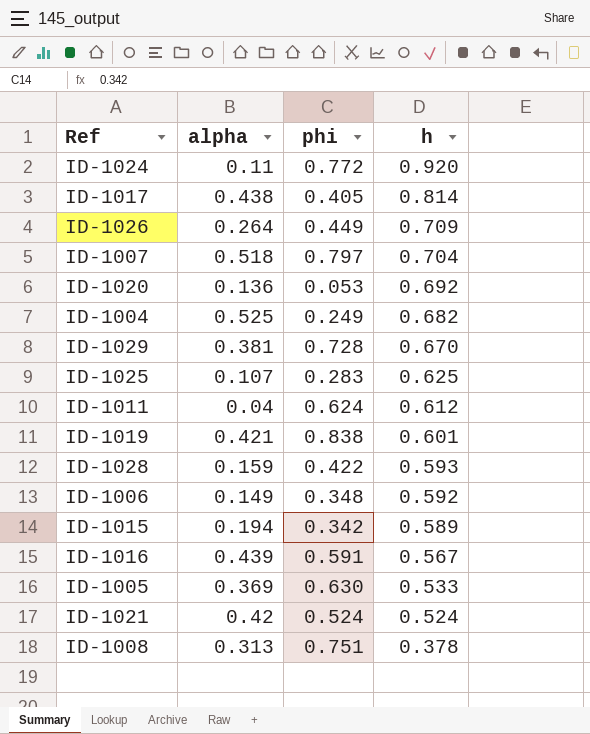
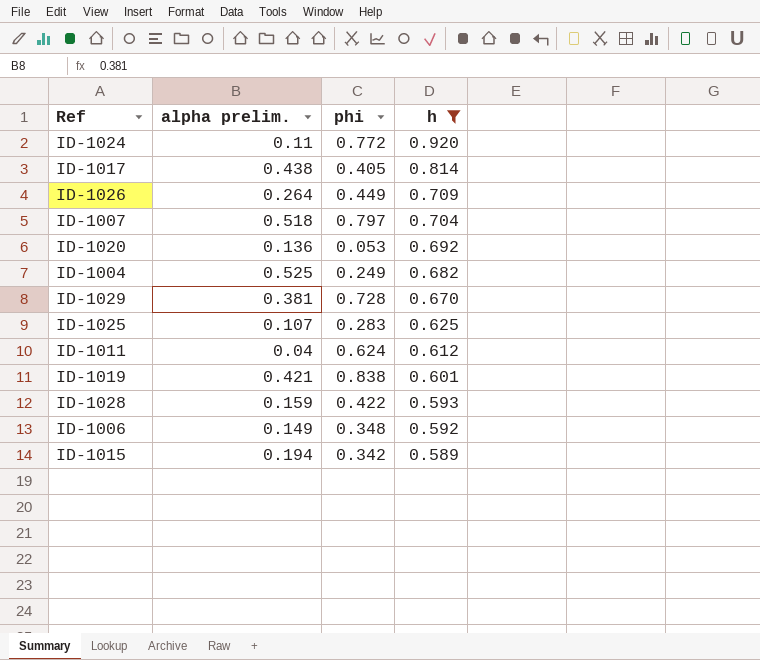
filter: none -> h >= 0.589
column name: alpha -> alpha prelim.

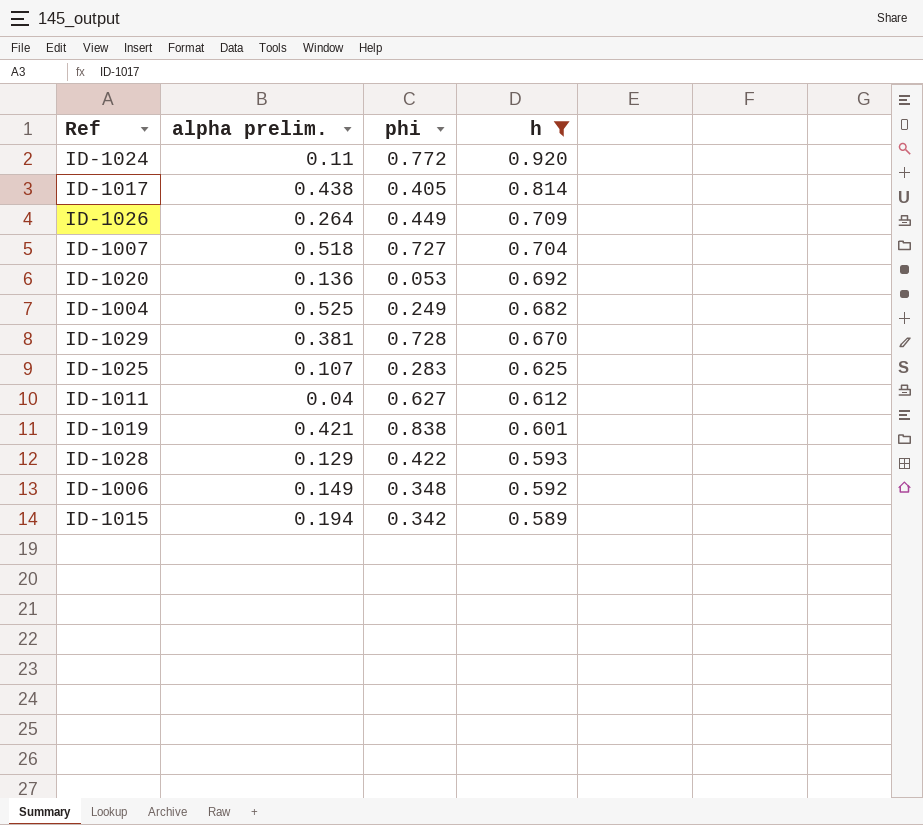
ID-1007 | phi: 0.797 -> 0.727
ID-1011 | phi: 0.624 -> 0.627
ID-1028 | alpha prelim.: 0.159 -> 0.129

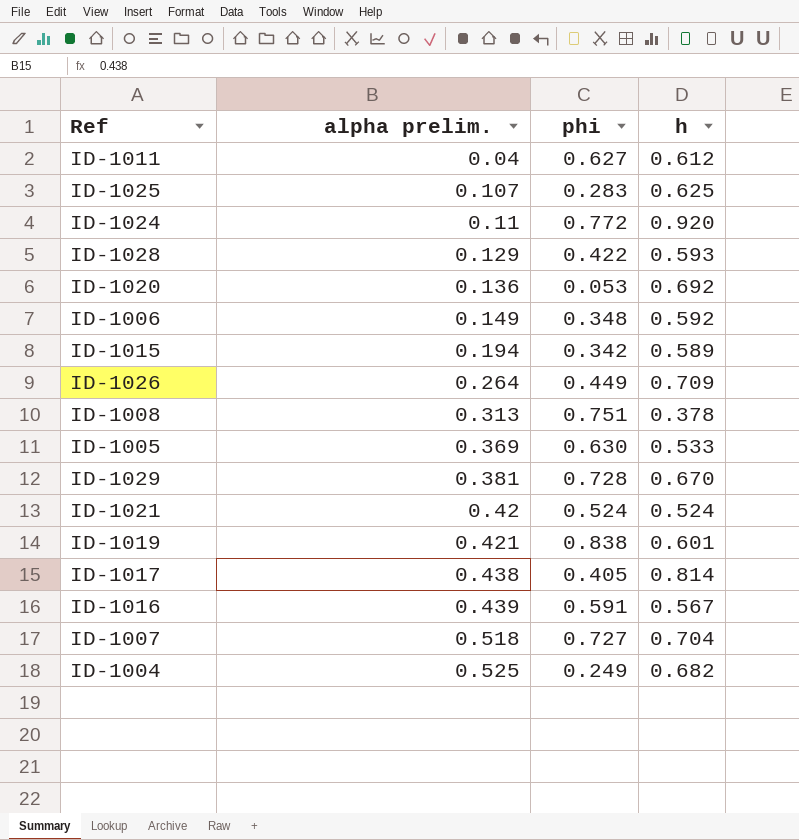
filter: h >= 0.589 -> none
row order: h descending -> alpha prelim. ascending

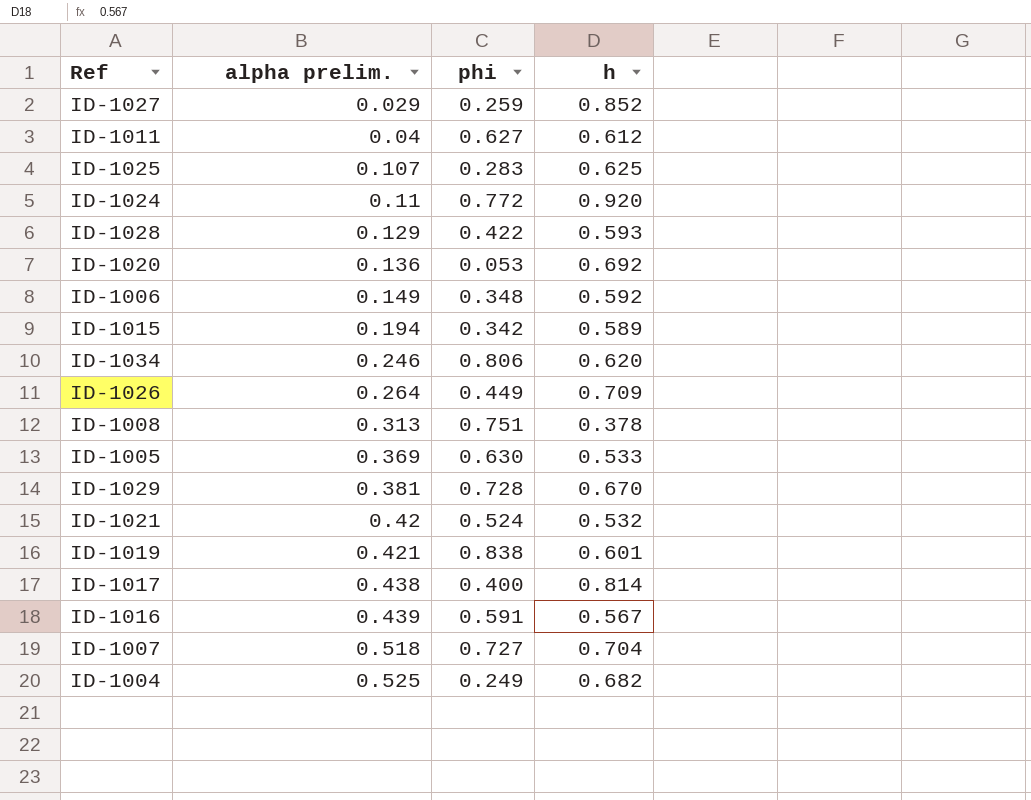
row ID-1027: none -> 0.029 | 0.259 | 0.852
row ID-1034: none -> 0.246 | 0.806 | 0.620
ID-1021 | h: 0.524 -> 0.532
ID-1017 | phi: 0.405 -> 0.400

